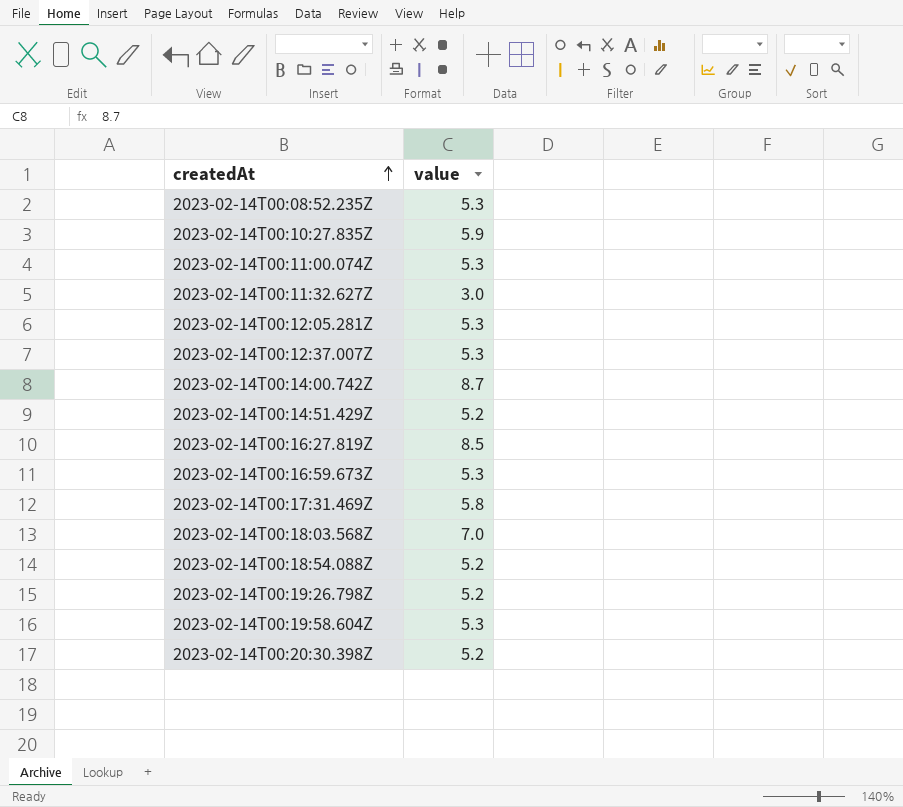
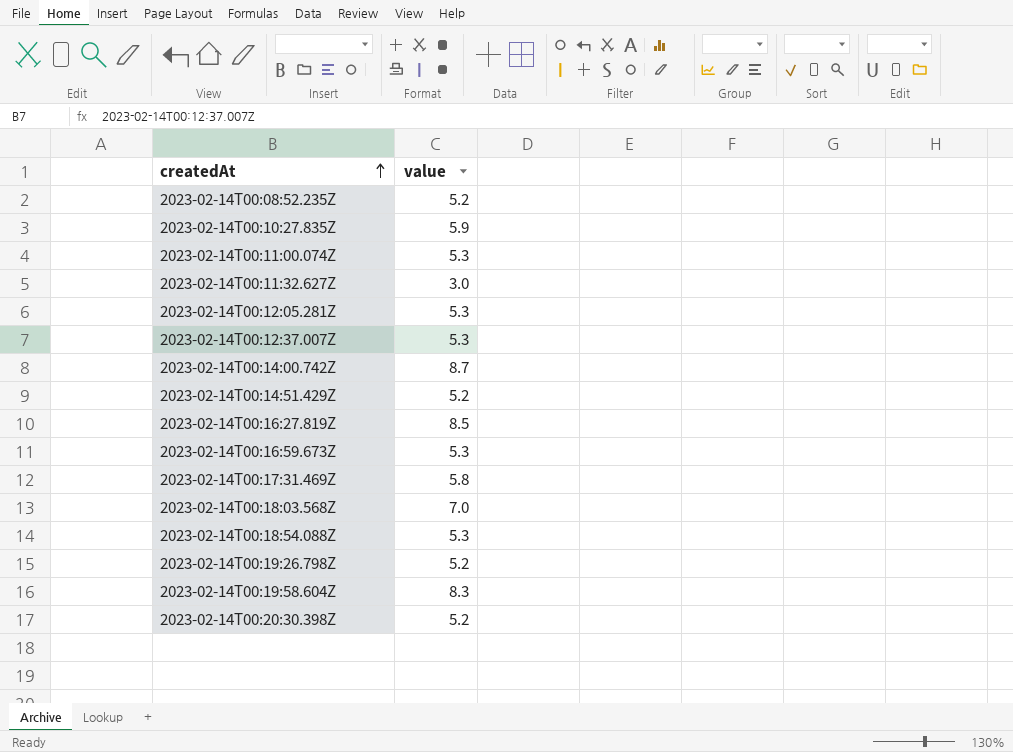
2023-02-14T00:08:52.235Z | value: 5.3 -> 5.2
2023-02-14T00:18:54.088Z | value: 5.2 -> 5.3
2023-02-14T00:19:58.604Z | value: 5.3 -> 8.3

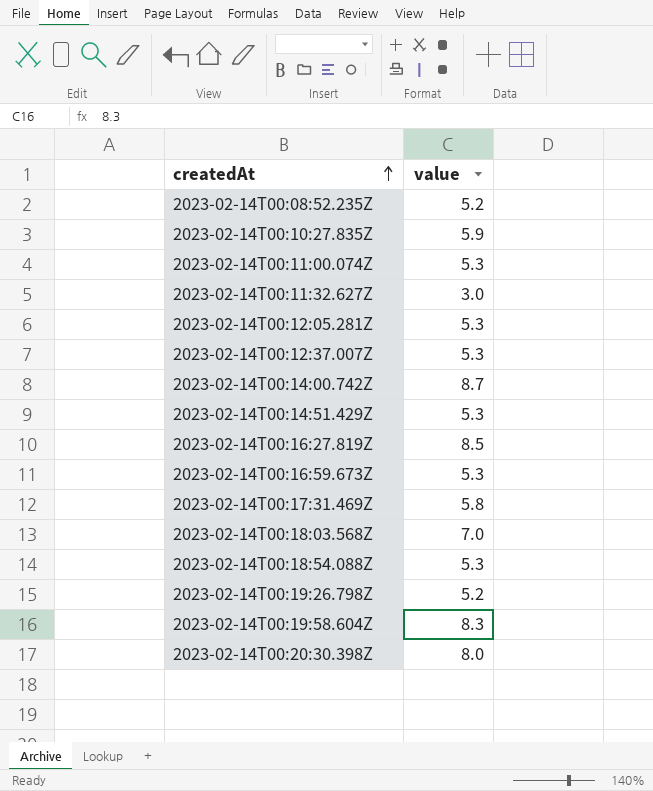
2023-02-14T00:14:51.429Z | value: 5.2 -> 5.3
2023-02-14T00:20:30.398Z | value: 5.2 -> 8.0

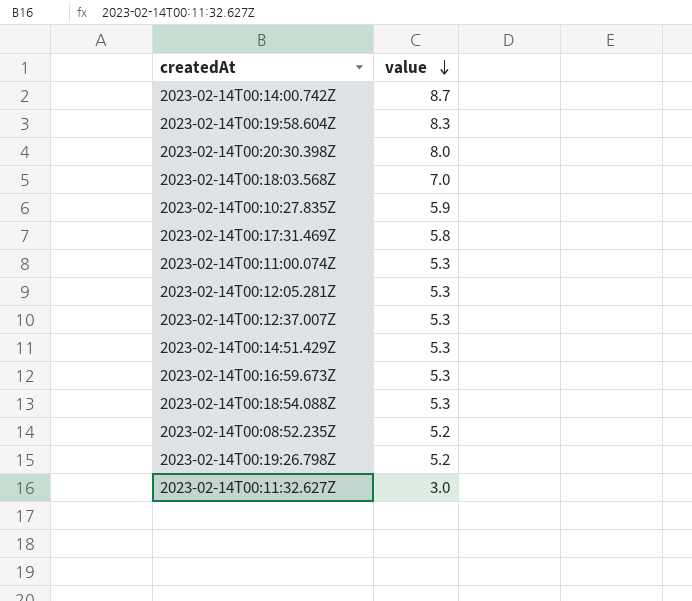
row order: createdAt ascending -> value descending
row 2023-02-14T00:16:27.819Z: 8.5 -> none

